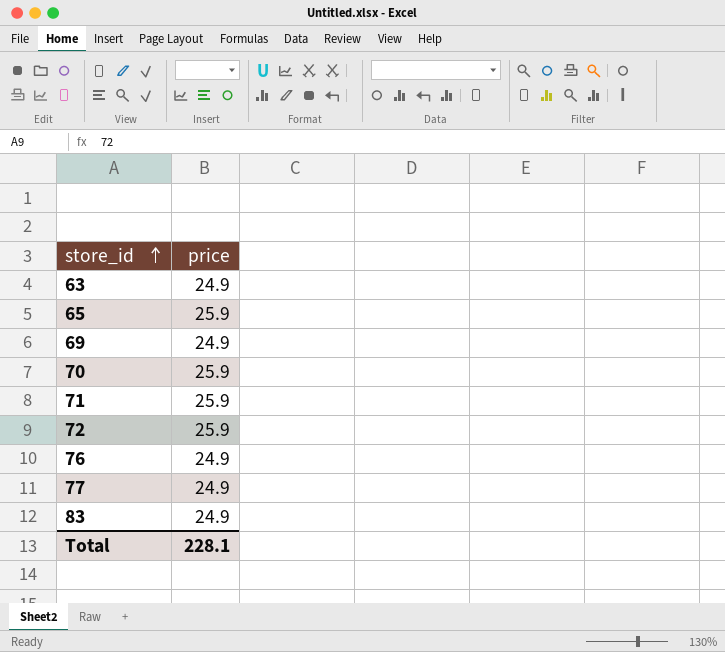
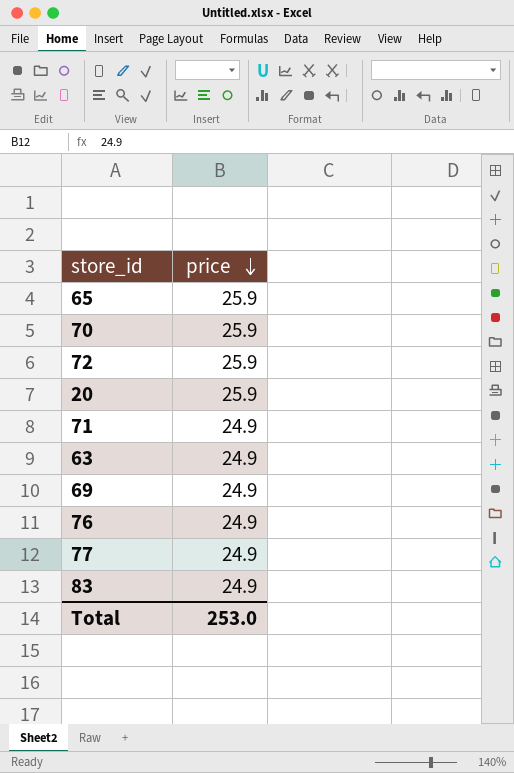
row order: store_id ascending -> price descending
row 20: none -> 25.9
71 | price: 25.9 -> 24.9
Total | price: 228.1 -> 253.0

